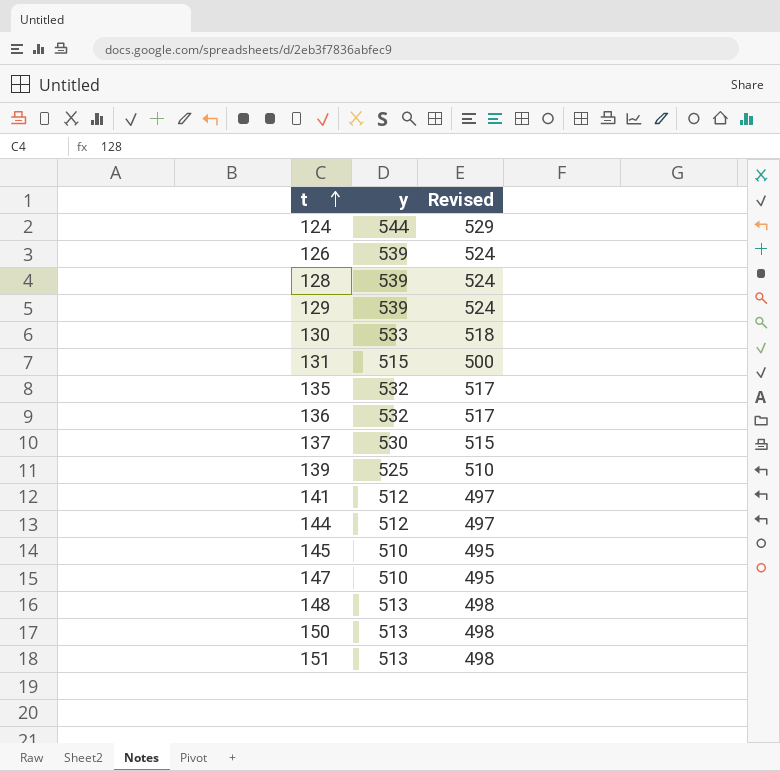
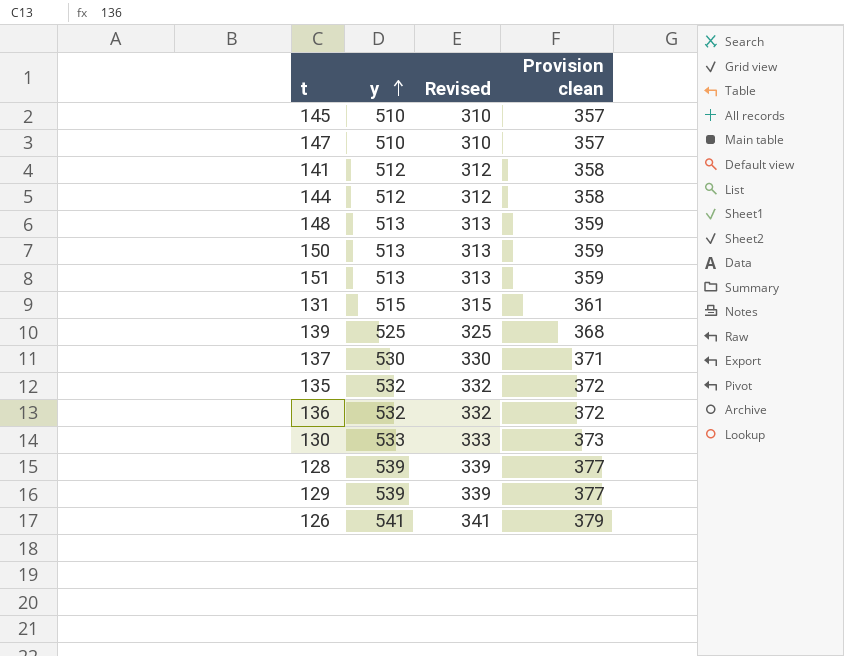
row order: t ascending -> y ascending
column Revised | formula: [y] - 15 -> [y] - 200
column Provision clean | formula: none -> [y] * 0.7
row 124: 544 | 529 -> none
126 | y: 539 -> 541

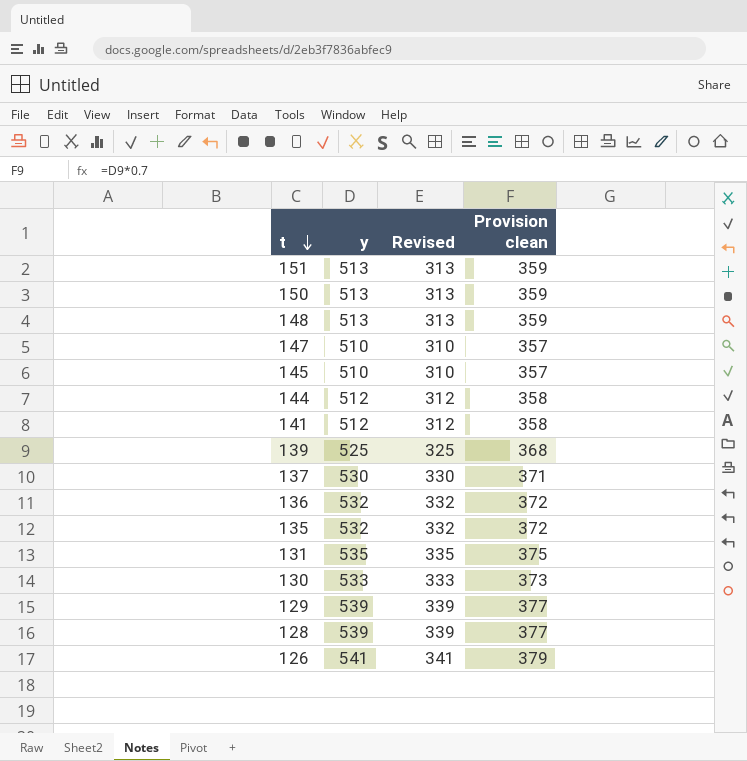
row order: y ascending -> t descending
131 | y: 515 -> 535
131 | Revised: 315 -> 335
131 | Provision clean: 361 -> 375

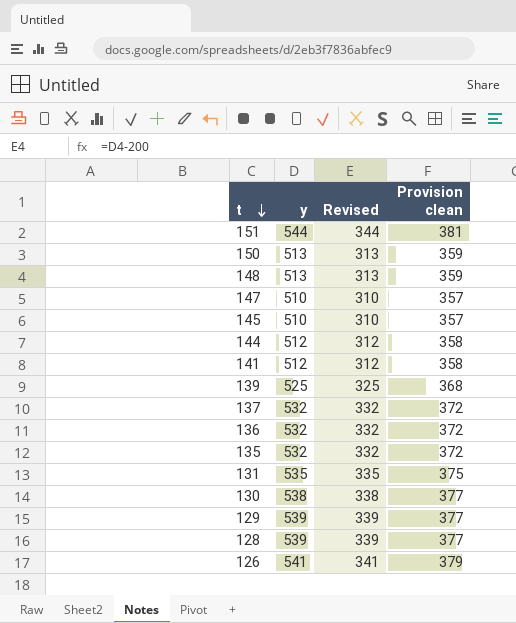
151 | y: 513 -> 544
151 | Revised: 313 -> 344
151 | Provision clean: 359 -> 381
137 | y: 530 -> 532
137 | Revised: 330 -> 332
137 | Provision clean: 371 -> 372
130 | y: 533 -> 538
130 | Revised: 333 -> 338
130 | Provision clean: 373 -> 377

